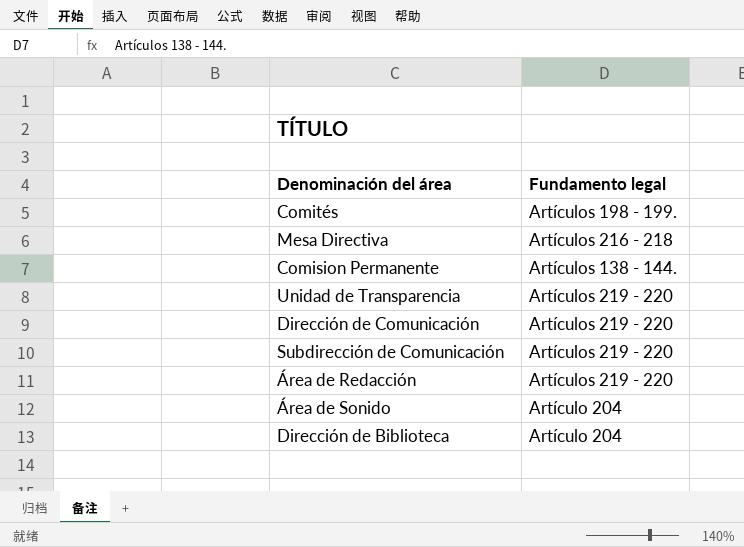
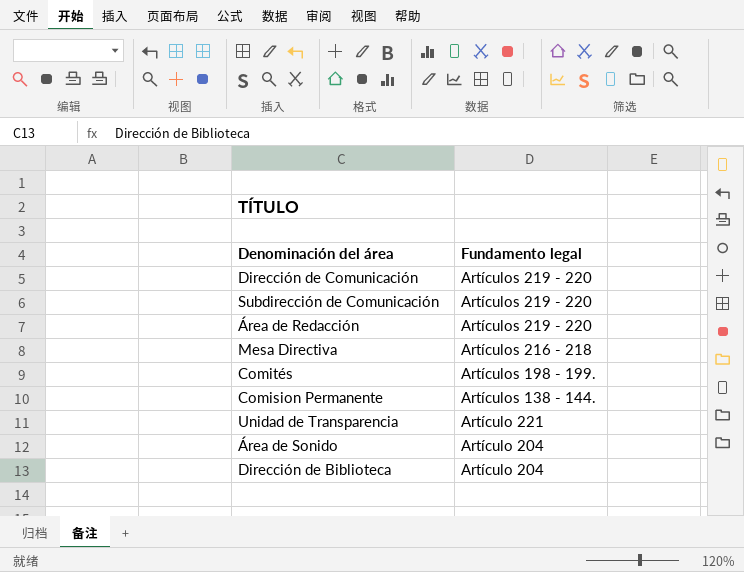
row order: none -> Fundamento legal descending
Unidad de Transparencia | Fundamento legal: Artículos 219 - 220 -> Artículo 221

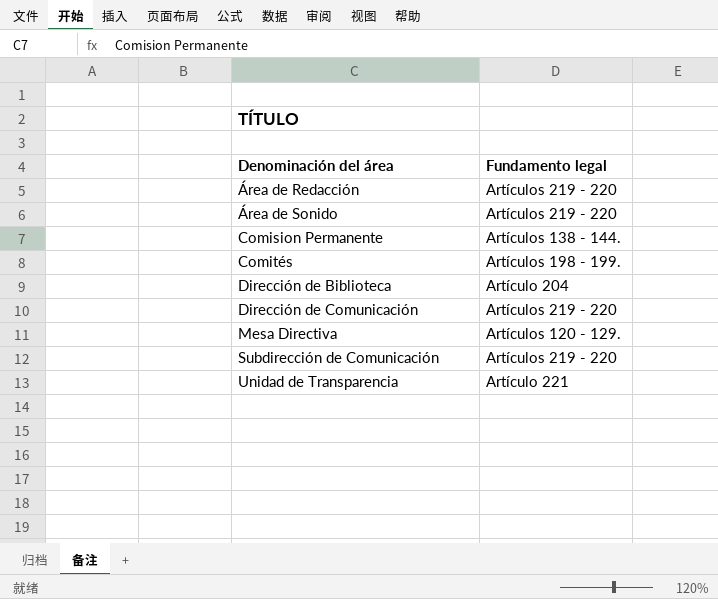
row order: Fundamento legal descending -> Denominación del área ascending
Área de Sonido | Fundamento legal: Artículo 204 -> Artículos 219 - 220
Mesa Directiva | Fundamento legal: Artículos 216 - 218 -> Artículos 120 - 129.

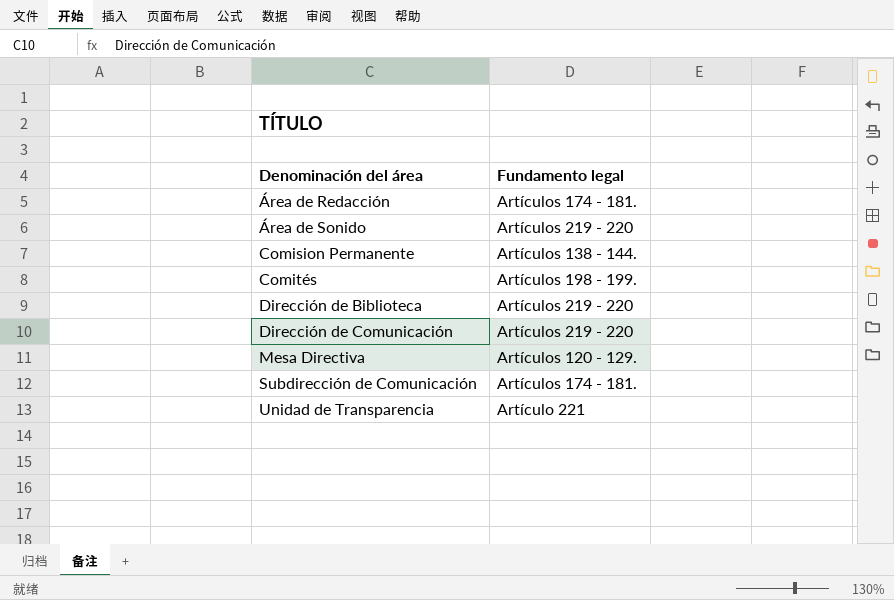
Área de Redacción | Fundamento legal: Artículos 219 - 220 -> Artículos 174 - 181.
Dirección de Biblioteca | Fundamento legal: Artículo 204 -> Artículos 219 - 220
Subdirección de Comunicación | Fundamento legal: Artículos 219 - 220 -> Artículos 174 - 181.

